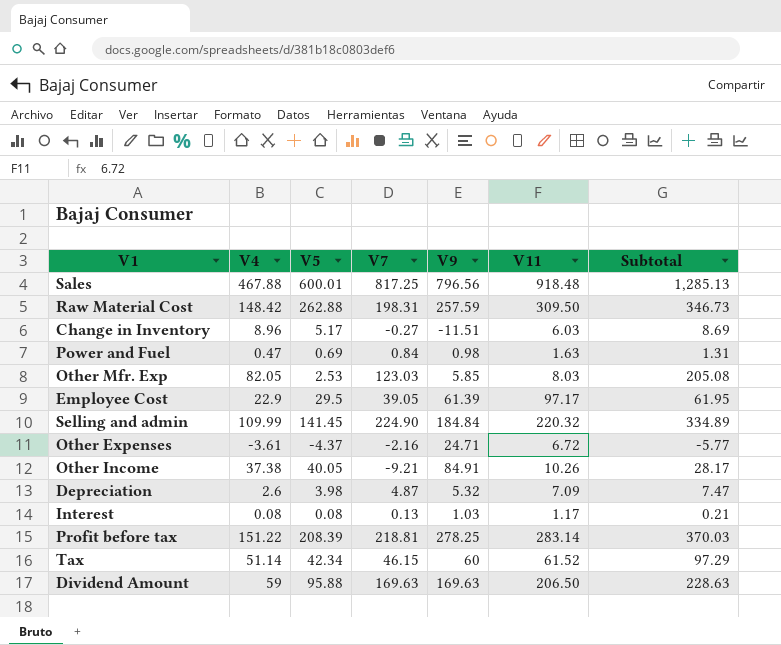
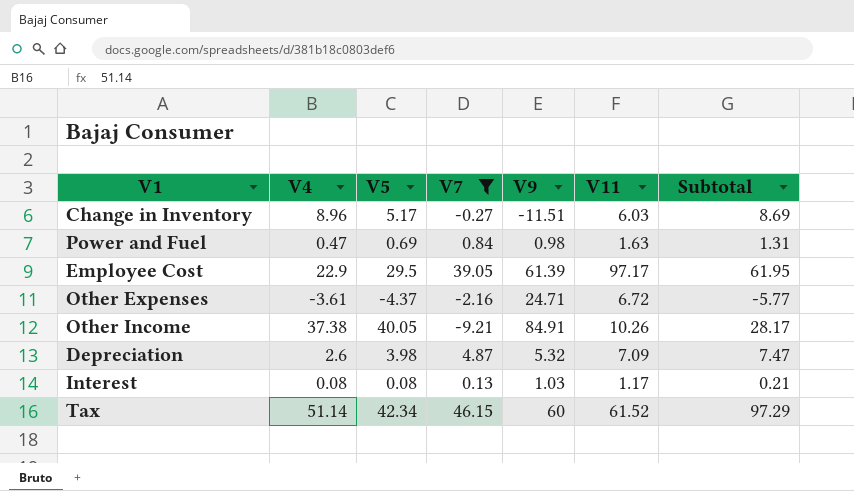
filter: none -> V7 <= 46.15

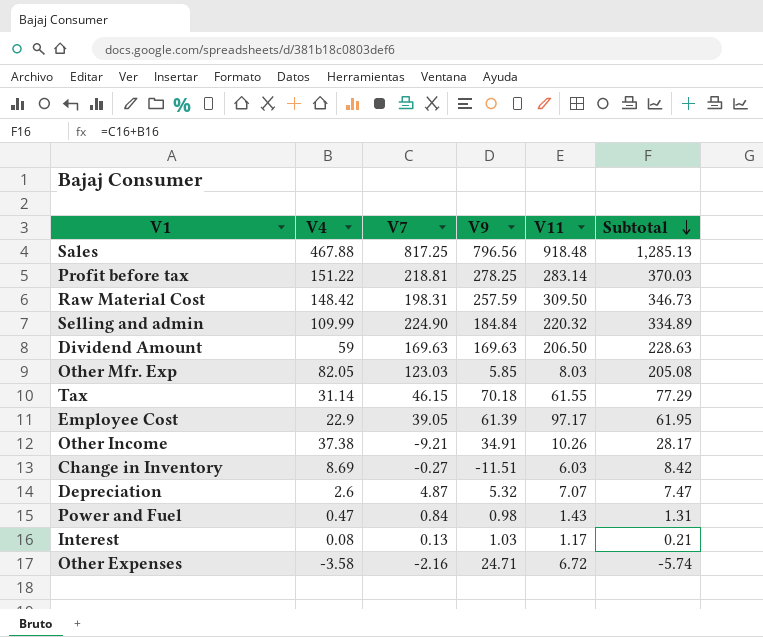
filter: V7 <= 46.15 -> none
row order: none -> Subtotal descending
column V5 | position: 3 -> none
Tax | V4: 51.14 -> 31.14
Tax | V9: 60 -> 70.18
Tax | V11: 61.52 -> 61.55
Tax | Subtotal: 97.29 -> 77.29
Other Income | V9: 84.91 -> 34.91
Change in Inventory | V4: 8.96 -> 8.69
Change in Inventory | Subtotal: 8.69 -> 8.42
Depreciation | V11: 7.09 -> 7.07
Power and Fuel | V11: 1.63 -> 1.43
Other Expenses | V4: -3.61 -> -3.58
Other Expenses | Subtotal: -5.77 -> -5.74

